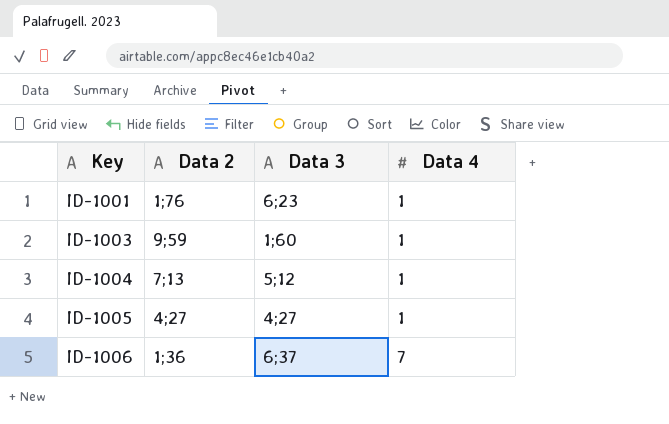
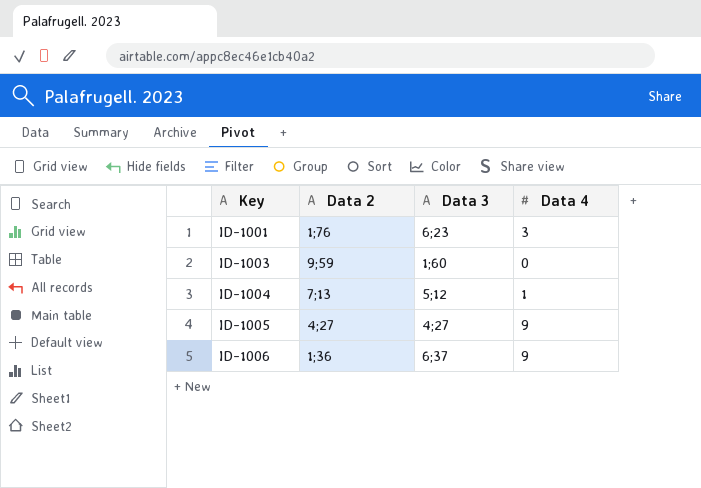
ID-1001 | Data 4: 1 -> 3
ID-1003 | Data 4: 1 -> 0
ID-1005 | Data 4: 1 -> 9
ID-1006 | Data 4: 7 -> 9

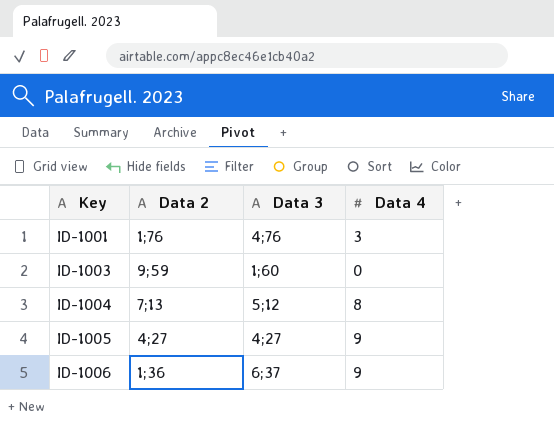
ID-1001 | Data 3: 6;23 -> 4;76
ID-1004 | Data 4: 1 -> 8

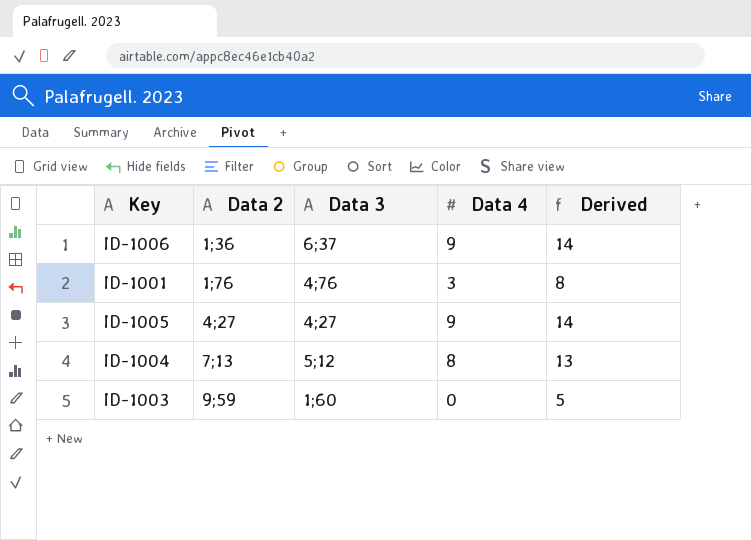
row order: Key ascending -> Data 2 ascending
column Derived | formula: none -> [Data 4] + 5

